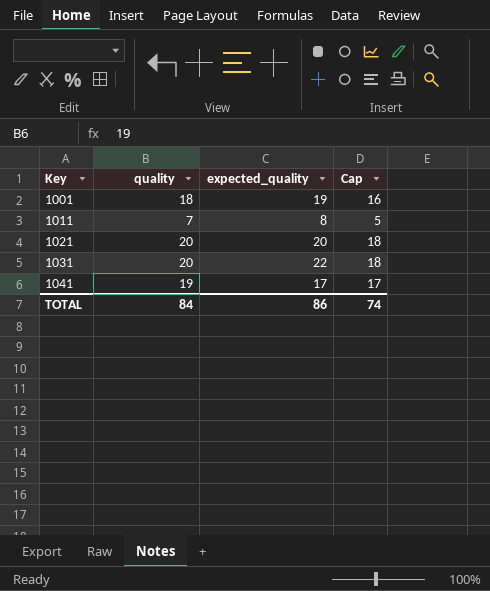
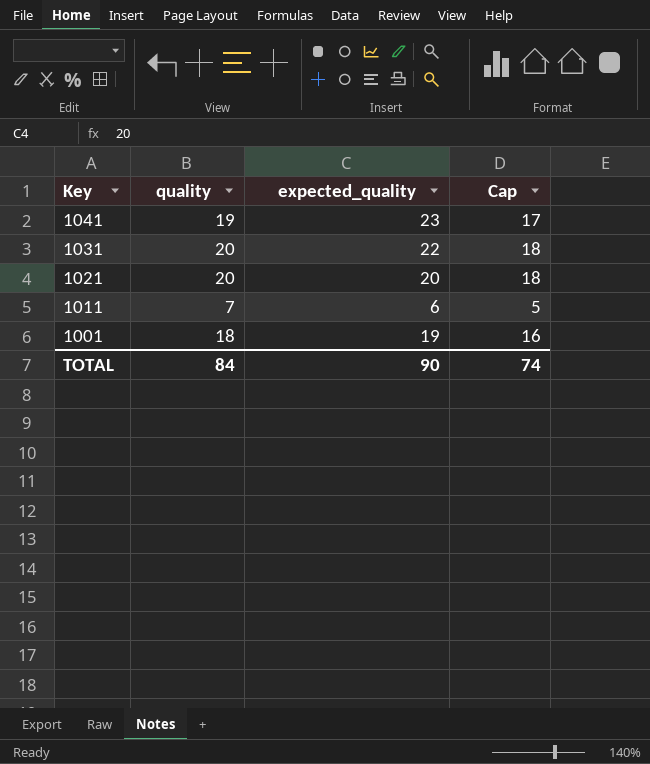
row order: Key ascending -> Key descending
1041 | expected_quality: 17 -> 23
1011 | expected_quality: 8 -> 6
TOTAL | expected_quality: 86 -> 90

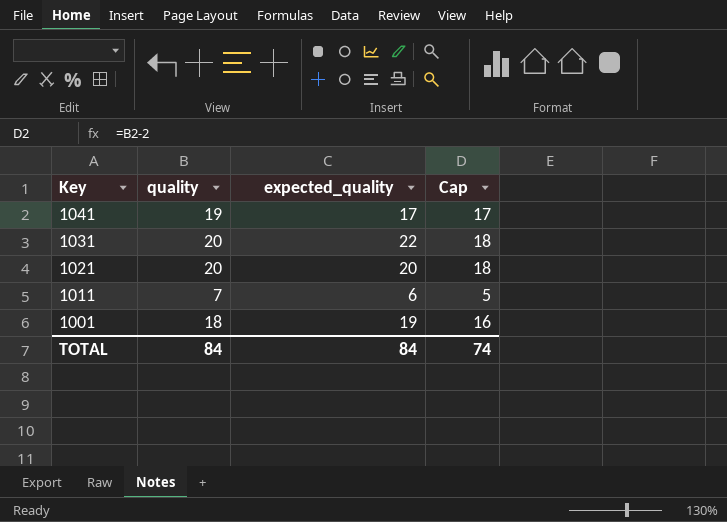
1041 | expected_quality: 23 -> 17
TOTAL | expected_quality: 90 -> 84

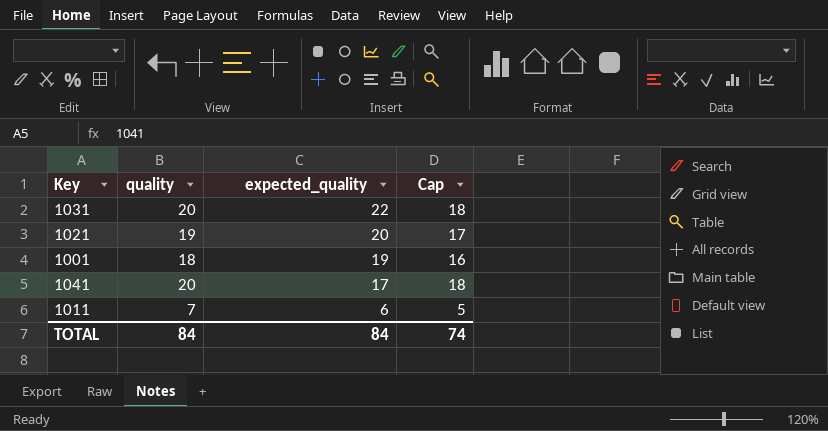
row order: Key descending -> expected_quality descending
1021 | quality: 20 -> 19
1021 | Cap: 18 -> 17
1041 | quality: 19 -> 20
1041 | Cap: 17 -> 18

